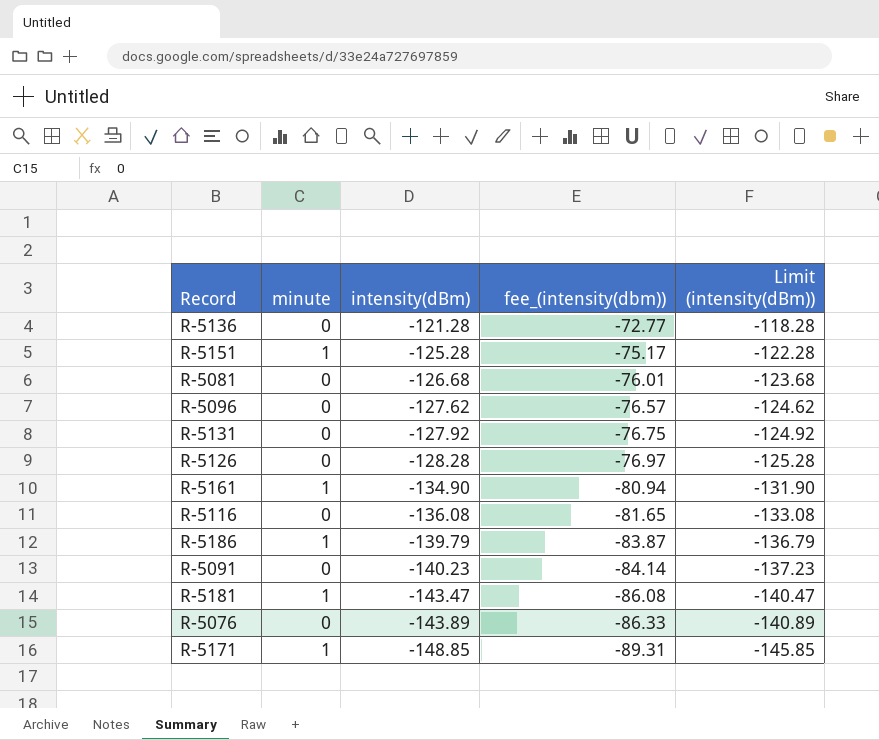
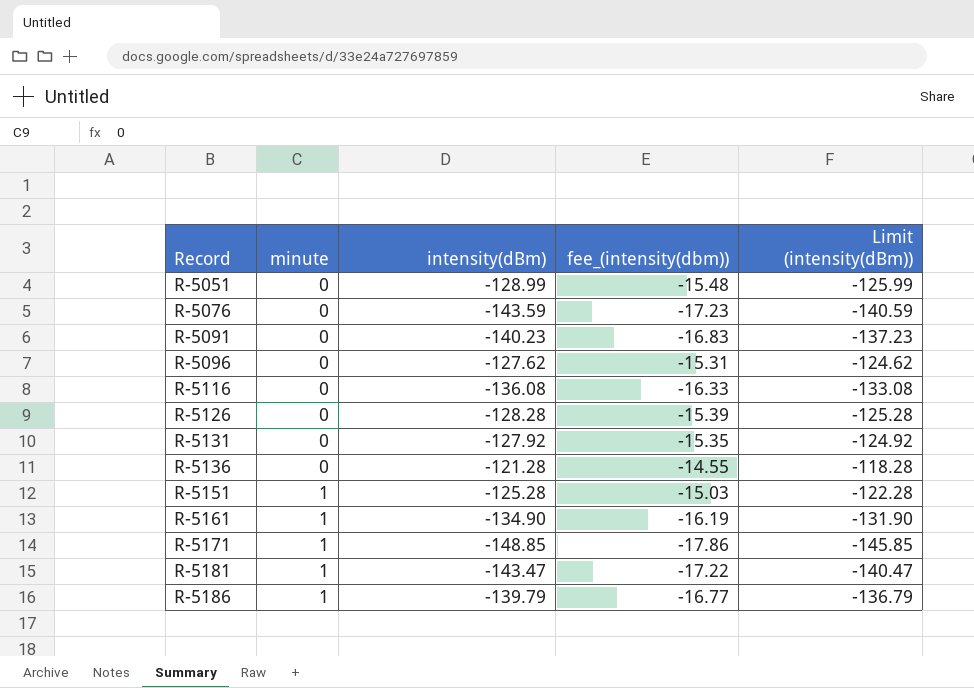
row order: intensity(dBm) descending -> Record ascending
column fee_(intensity(dbm)) | formula: [intensity(dBm)] * 0.6 -> [intensity(dBm)] * 0.12
row R-5081: 0 | -126.68 | -76.01 | -123.68 -> none
row R-5051: none -> 0 | -128.99 | -15.48 | -125.99
R-5076 | intensity(dBm): -143.89 -> -143.59
R-5076 | Limit (intensity(dBm)): -140.89 -> -140.59

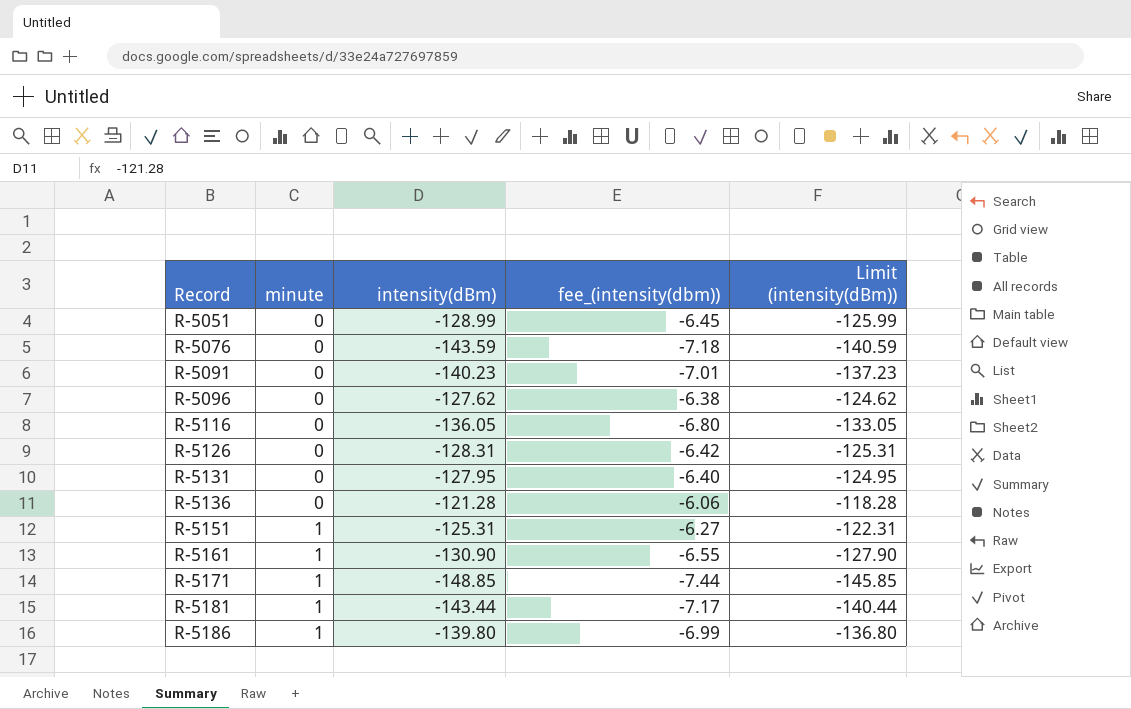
column fee_(intensity(dbm)) | formula: [intensity(dBm)] * 0.12 -> [intensity(dBm)] * 0.05
R-5116 | intensity(dBm): -136.08 -> -136.05
R-5116 | Limit (intensity(dBm)): -133.08 -> -133.05
R-5126 | intensity(dBm): -128.28 -> -128.31
R-5126 | Limit (intensity(dBm)): -125.28 -> -125.31
R-5131 | intensity(dBm): -127.92 -> -127.95
R-5131 | Limit (intensity(dBm)): -124.92 -> -124.95
R-5151 | intensity(dBm): -125.28 -> -125.31
R-5151 | Limit (intensity(dBm)): -122.28 -> -122.31
R-5161 | intensity(dBm): -134.90 -> -130.90
R-5161 | Limit (intensity(dBm)): -131.90 -> -127.90
R-5181 | intensity(dBm): -143.47 -> -143.44
R-5181 | Limit (intensity(dBm)): -140.47 -> -140.44
R-5186 | intensity(dBm): -139.79 -> -139.80
R-5186 | Limit (intensity(dBm)): -136.79 -> -136.80

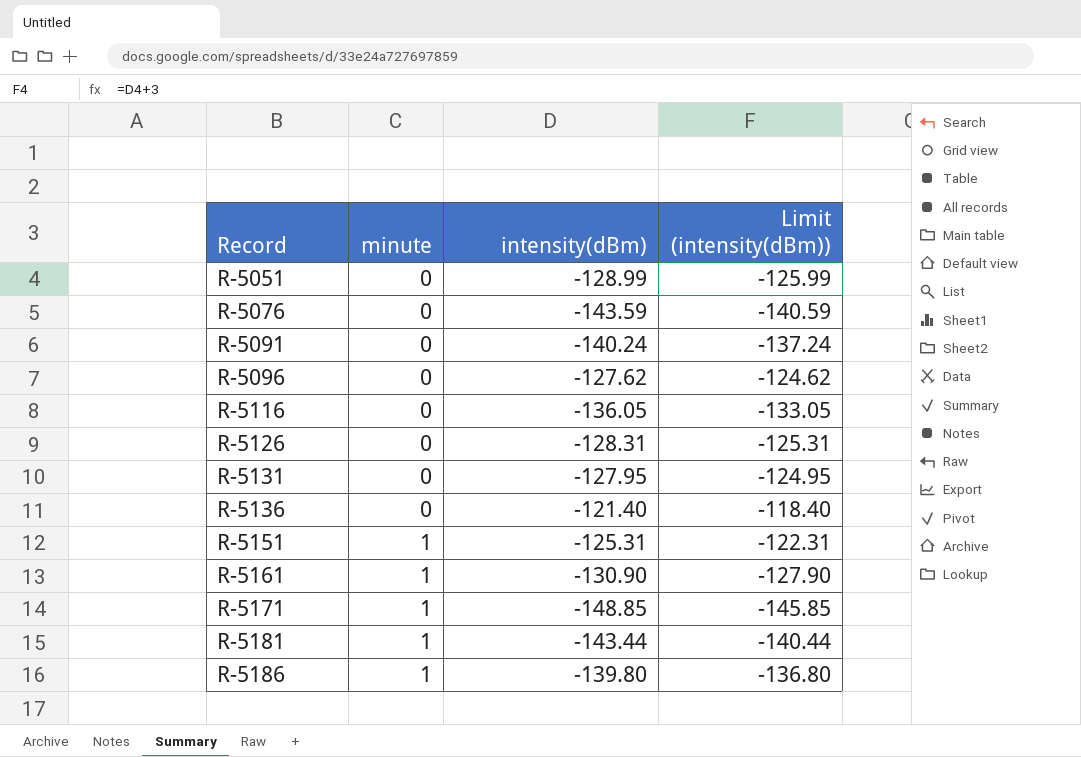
column fee_(intensity(dbm)) | formula: [intensity(dBm)] * 0.05 -> none
R-5091 | intensity(dBm): -140.23 -> -140.24
R-5091 | Limit (intensity(dBm)): -137.23 -> -137.24
R-5136 | intensity(dBm): -121.28 -> -121.40
R-5136 | Limit (intensity(dBm)): -118.28 -> -118.40

